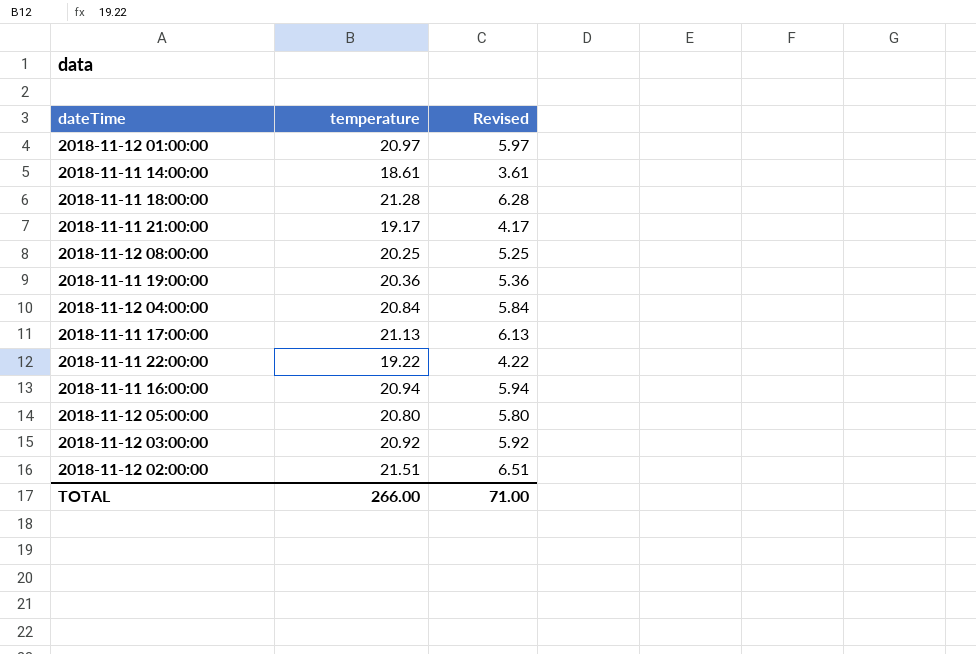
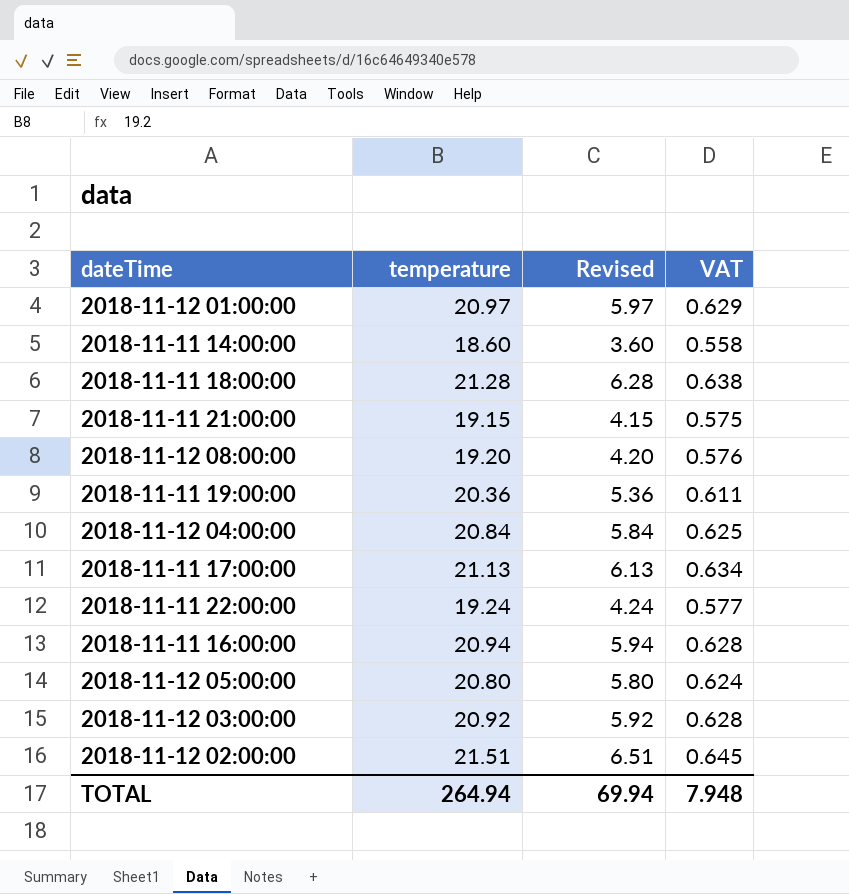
column VAT | formula: none -> [temperature] * 0.03
2018-11-11 14:00:00 | temperature: 18.61 -> 18.60
2018-11-11 14:00:00 | Revised: 3.61 -> 3.60
2018-11-11 21:00:00 | temperature: 19.17 -> 19.15
2018-11-11 21:00:00 | Revised: 4.17 -> 4.15
2018-11-12 08:00:00 | temperature: 20.25 -> 19.20
2018-11-12 08:00:00 | Revised: 5.25 -> 4.20
2018-11-11 22:00:00 | temperature: 19.22 -> 19.24
2018-11-11 22:00:00 | Revised: 4.22 -> 4.24
TOTAL | temperature: 266.00 -> 264.94
TOTAL | Revised: 71.00 -> 69.94

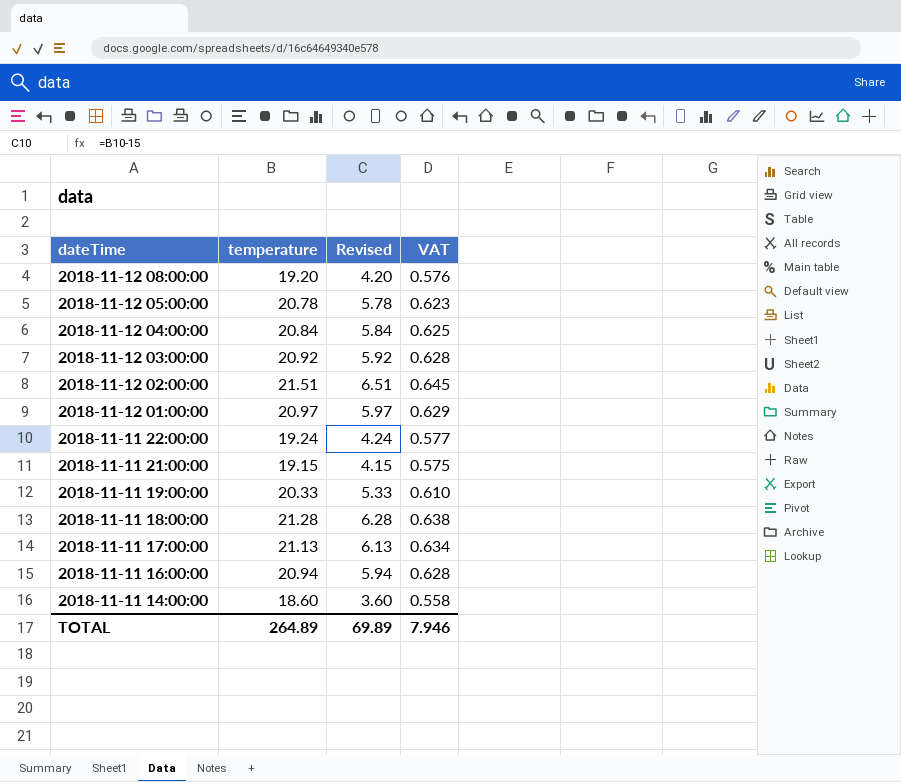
row order: none -> dateTime descending
2018-11-12 05:00:00 | temperature: 20.80 -> 20.78
2018-11-12 05:00:00 | Revised: 5.80 -> 5.78
2018-11-12 05:00:00 | VAT: 0.624 -> 0.623
2018-11-11 19:00:00 | temperature: 20.36 -> 20.33
2018-11-11 19:00:00 | Revised: 5.36 -> 5.33
2018-11-11 19:00:00 | VAT: 0.611 -> 0.610
TOTAL | temperature: 264.94 -> 264.89
TOTAL | Revised: 69.94 -> 69.89
TOTAL | VAT: 7.948 -> 7.946

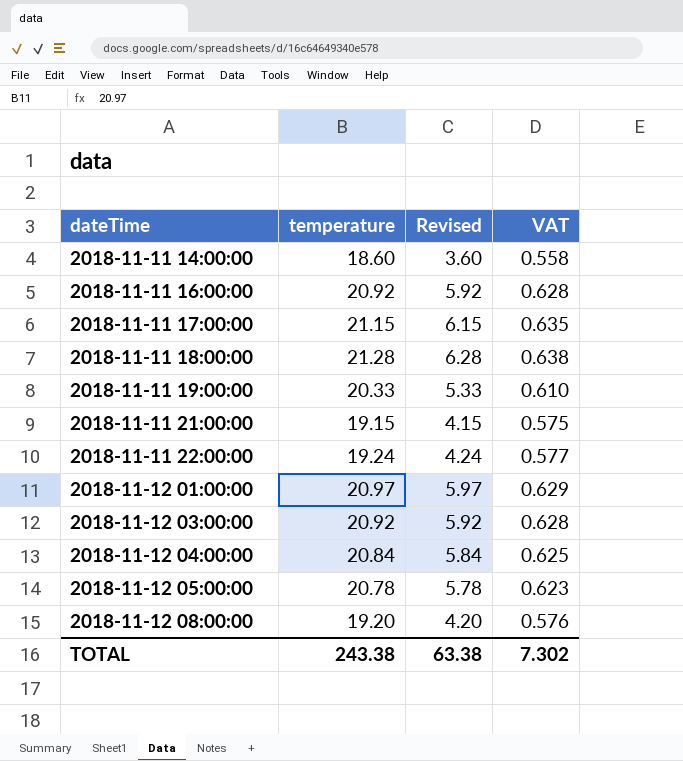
row order: dateTime descending -> dateTime ascending
row 2018-11-12 02:00:00: 21.51 | 6.51 | 0.645 -> none
2018-11-11 16:00:00 | temperature: 20.94 -> 20.92
2018-11-11 16:00:00 | Revised: 5.94 -> 5.92
2018-11-11 17:00:00 | temperature: 21.13 -> 21.15
2018-11-11 17:00:00 | Revised: 6.13 -> 6.15
2018-11-11 17:00:00 | VAT: 0.634 -> 0.635
TOTAL | temperature: 264.89 -> 243.38
TOTAL | Revised: 69.89 -> 63.38
TOTAL | VAT: 7.946 -> 7.302

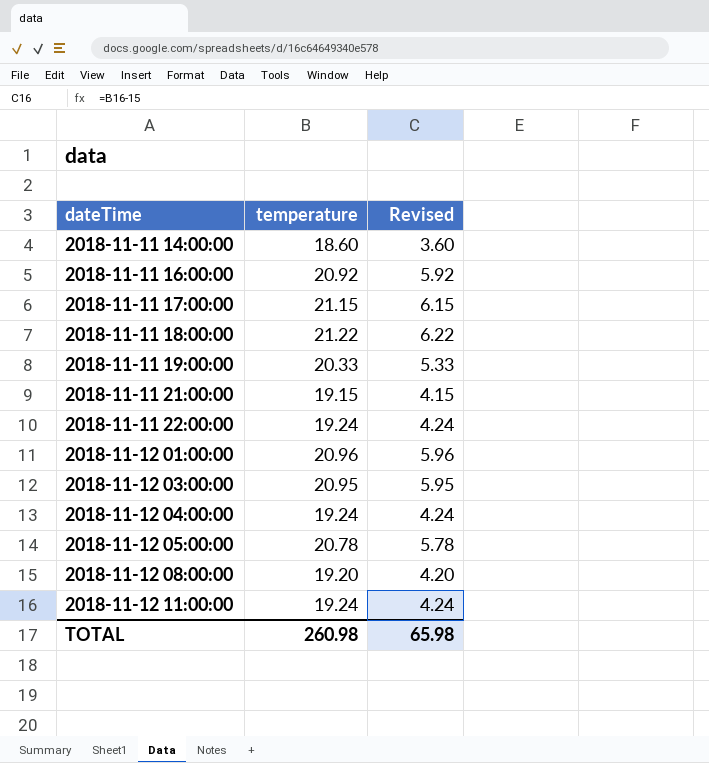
column VAT | formula: [temperature] * 0.03 -> none
2018-11-11 18:00:00 | temperature: 21.28 -> 21.22
2018-11-11 18:00:00 | Revised: 6.28 -> 6.22
2018-11-12 01:00:00 | temperature: 20.97 -> 20.96
2018-11-12 01:00:00 | Revised: 5.97 -> 5.96
2018-11-12 03:00:00 | temperature: 20.92 -> 20.95
2018-11-12 03:00:00 | Revised: 5.92 -> 5.95
2018-11-12 04:00:00 | temperature: 20.84 -> 19.24
2018-11-12 04:00:00 | Revised: 5.84 -> 4.24
row 2018-11-12 11:00:00: none -> 19.24 | 4.24
TOTAL | temperature: 243.38 -> 260.98
TOTAL | Revised: 63.38 -> 65.98

